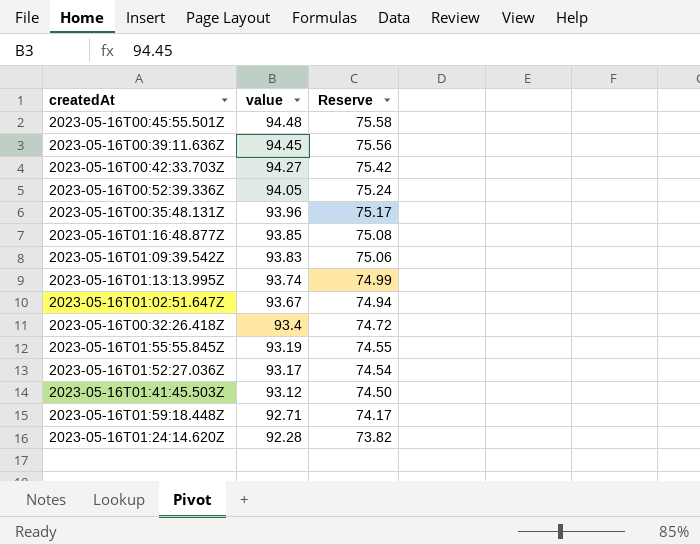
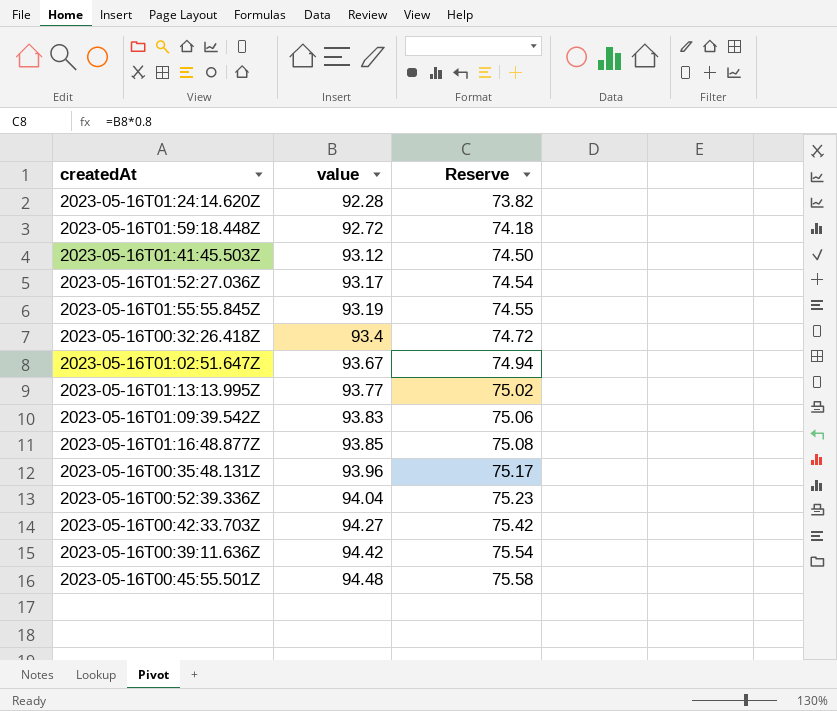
row order: value descending -> value ascending
2023-05-16T01:59:18.448Z | value: 92.71 -> 92.72
2023-05-16T01:59:18.448Z | Reserve: 74.17 -> 74.18
2023-05-16T01:13:13.995Z | value: 93.74 -> 93.77
2023-05-16T01:13:13.995Z | Reserve: 74.99 -> 75.02
2023-05-16T00:52:39.336Z | value: 94.05 -> 94.04
2023-05-16T00:52:39.336Z | Reserve: 75.24 -> 75.23
2023-05-16T00:39:11.636Z | value: 94.45 -> 94.42
2023-05-16T00:39:11.636Z | Reserve: 75.56 -> 75.54

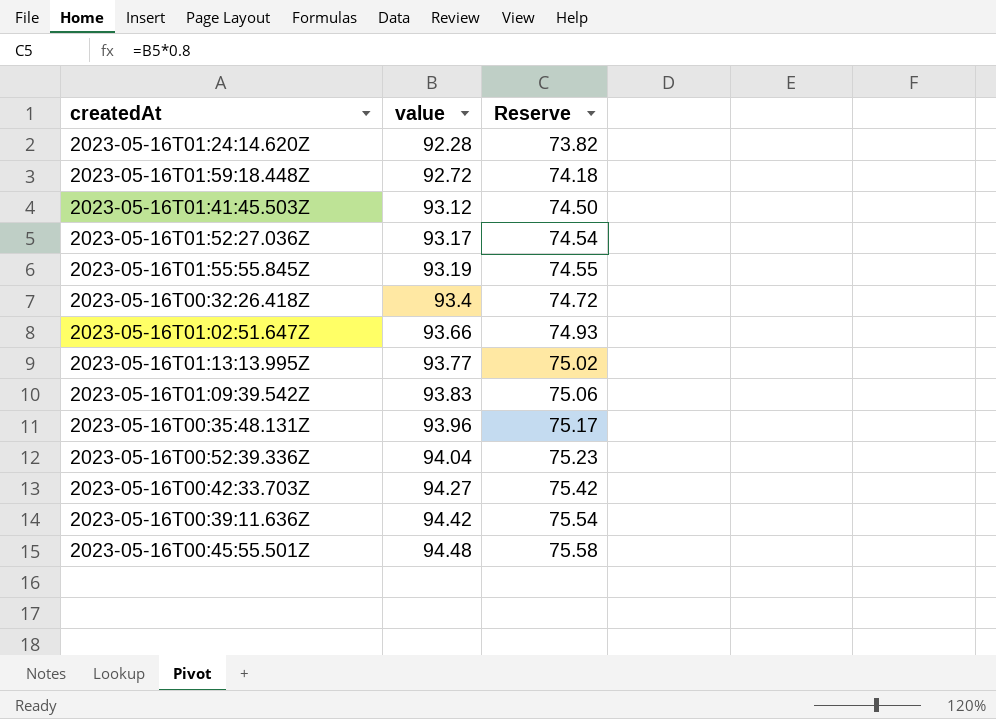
row 2023-05-16T01:16:48.877Z: 93.85 | 75.08 -> none
2023-05-16T01:02:51.647Z | value: 93.67 -> 93.66
2023-05-16T01:02:51.647Z | Reserve: 74.94 -> 74.93

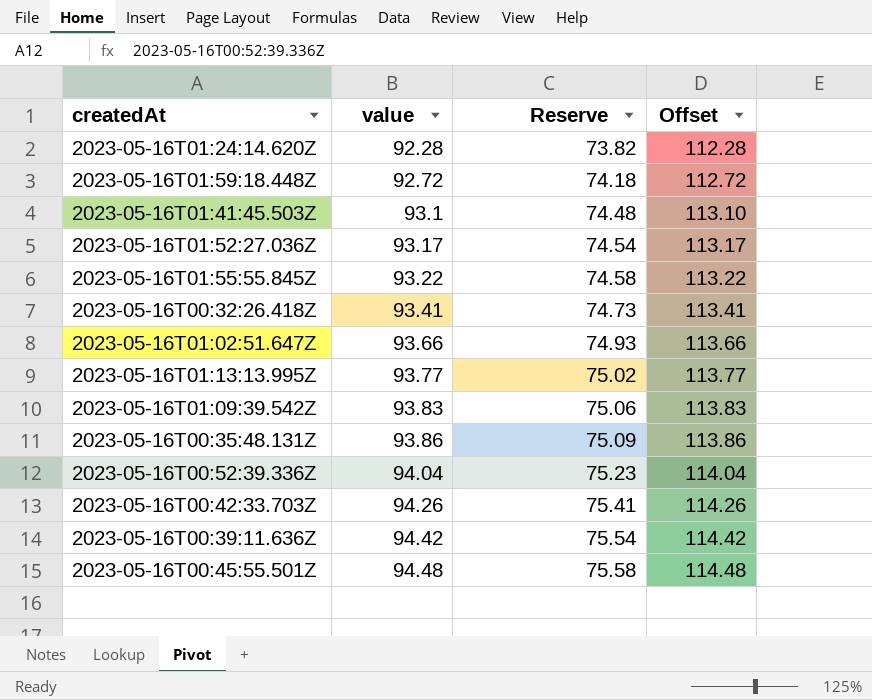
column Offset | formula: none -> [value] + 20
2023-05-16T01:41:45.503Z | value: 93.12 -> 93.1
2023-05-16T01:41:45.503Z | Reserve: 74.50 -> 74.48
2023-05-16T01:55:55.845Z | value: 93.19 -> 93.22
2023-05-16T01:55:55.845Z | Reserve: 74.55 -> 74.58
2023-05-16T00:32:26.418Z | value: 93.4 -> 93.41
2023-05-16T00:32:26.418Z | Reserve: 74.72 -> 74.73
2023-05-16T00:35:48.131Z | value: 93.96 -> 93.86
2023-05-16T00:35:48.131Z | Reserve: 75.17 -> 75.09
2023-05-16T00:42:33.703Z | value: 94.27 -> 94.26
2023-05-16T00:42:33.703Z | Reserve: 75.42 -> 75.41

